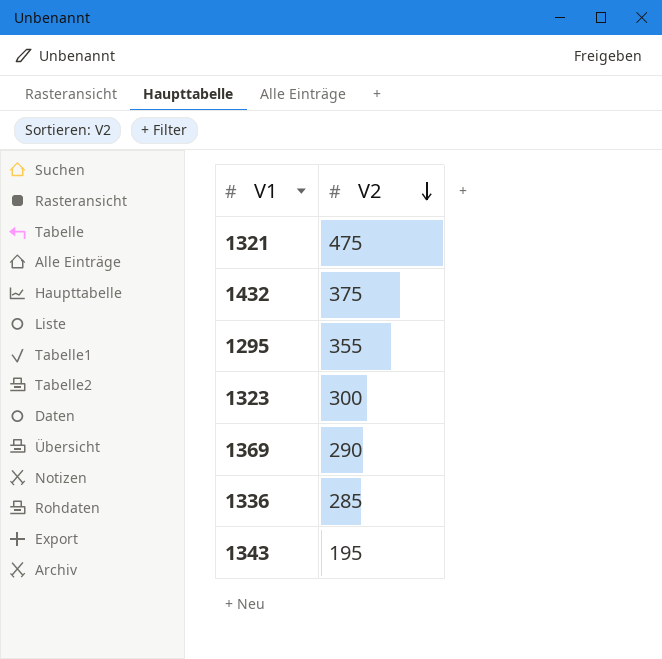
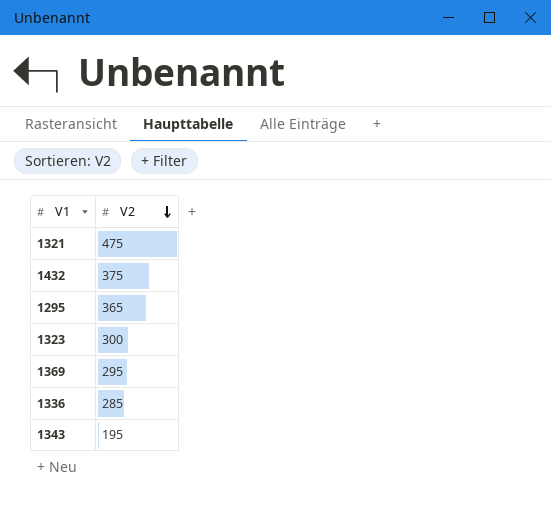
1295 | V2: 355 -> 365
1369 | V2: 290 -> 295

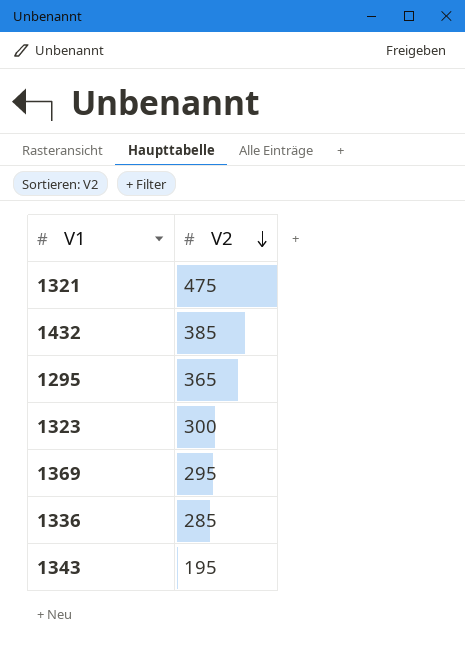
1432 | V2: 375 -> 385

